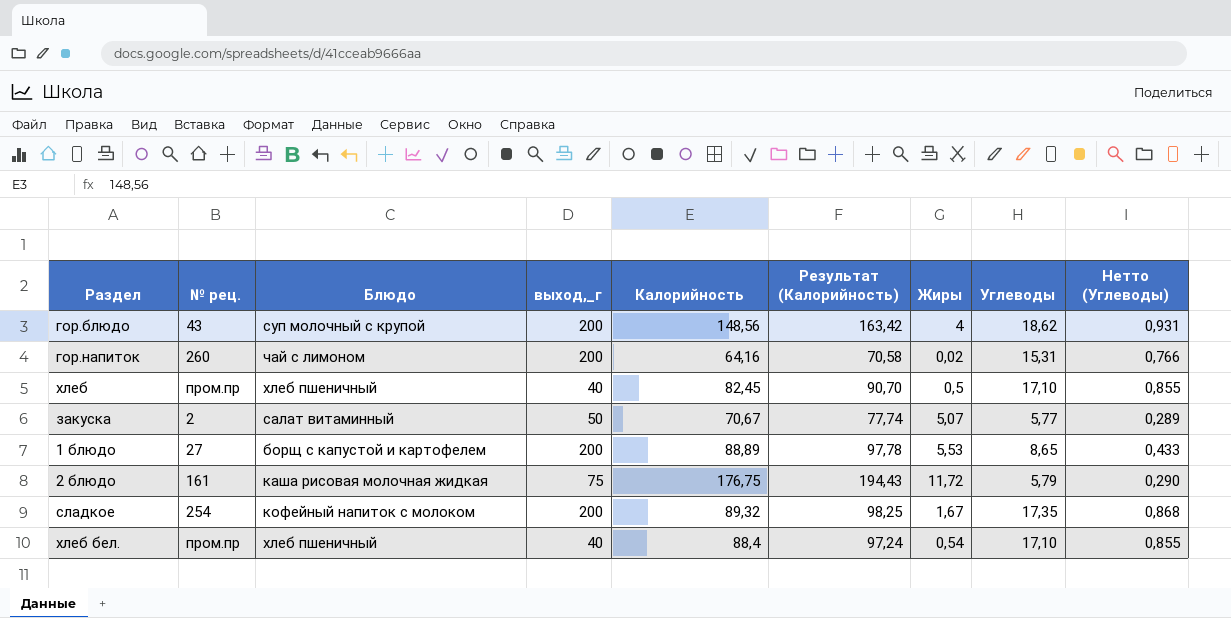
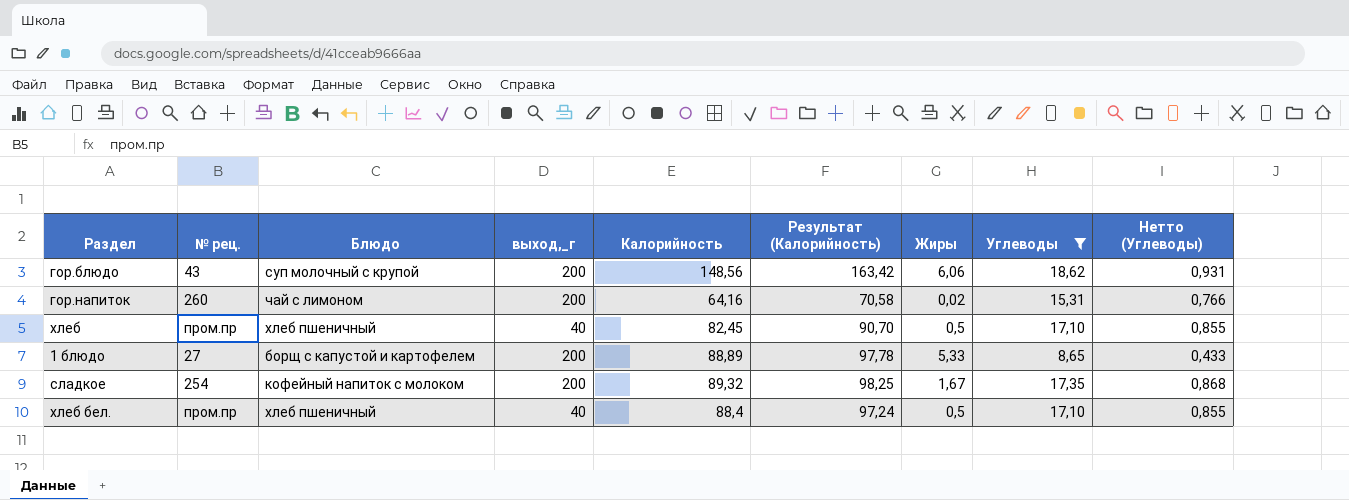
filter: none -> Углеводы >= 8,65
гор.блюдо | Жиры: 4 -> 6,06
1 блюдо | Жиры: 5,53 -> 5,33
хлеб бел. | Жиры: 0,54 -> 0,5

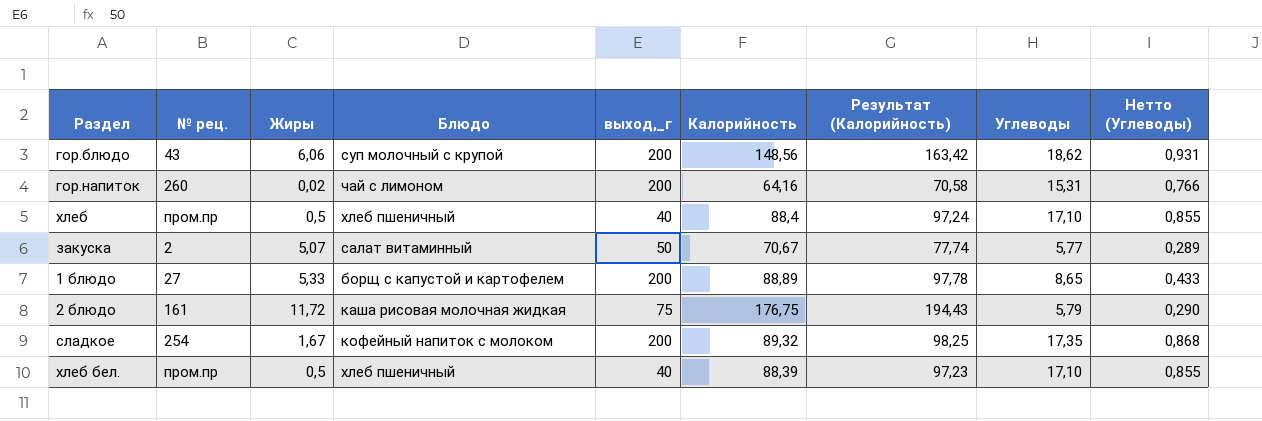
filter: Углеводы >= 8,65 -> none
column Жиры | position: 7 -> 3
хлеб | Калорийность: 82,45 -> 88,4
хлеб | Результат (Калорийность): 90,70 -> 97,24
хлеб бел. | Калорийность: 88,4 -> 88,39
хлеб бел. | Результат (Калорийность): 97,24 -> 97,23

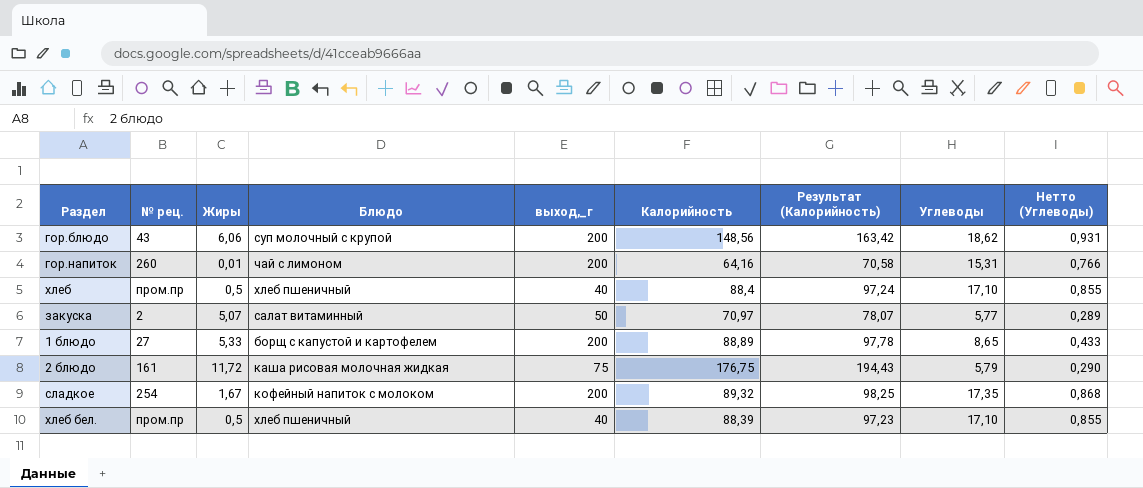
гор.напиток | Жиры: 0,02 -> 0,01
закуска | Калорийность: 70,67 -> 70,97
закуска | Результат (Калорийность): 77,74 -> 78,07

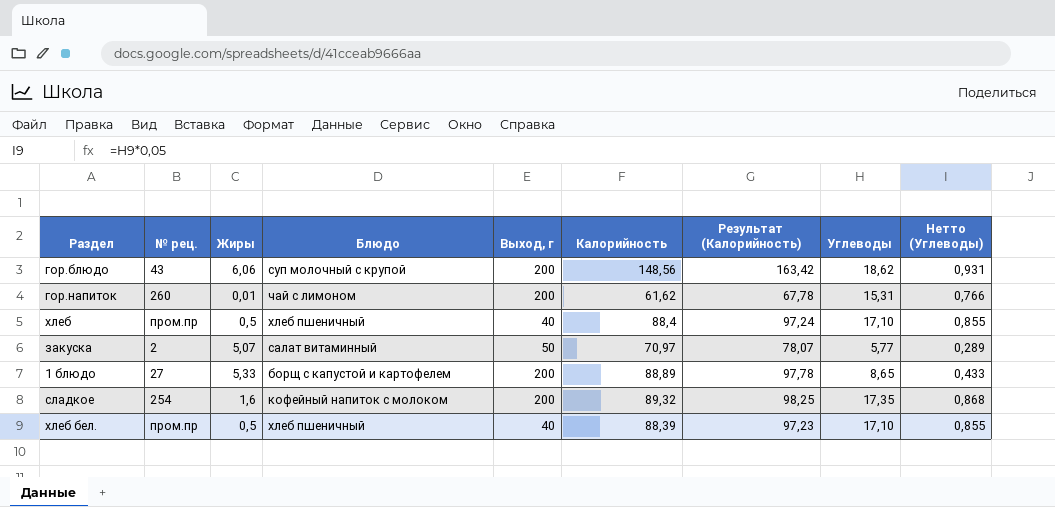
column name: выход,_г -> Выход, г
row 2 блюдо: 161 | 11,72 | каша рисовая молочная жидкая | 75 | 176,75 | 194,43 | 5,79 | 0,290 -> none
гор.напиток | Калорийность: 64,16 -> 61,62
гор.напиток | Результат (Калорийность): 70,58 -> 67,78
сладкое | Жиры: 1,67 -> 1,6

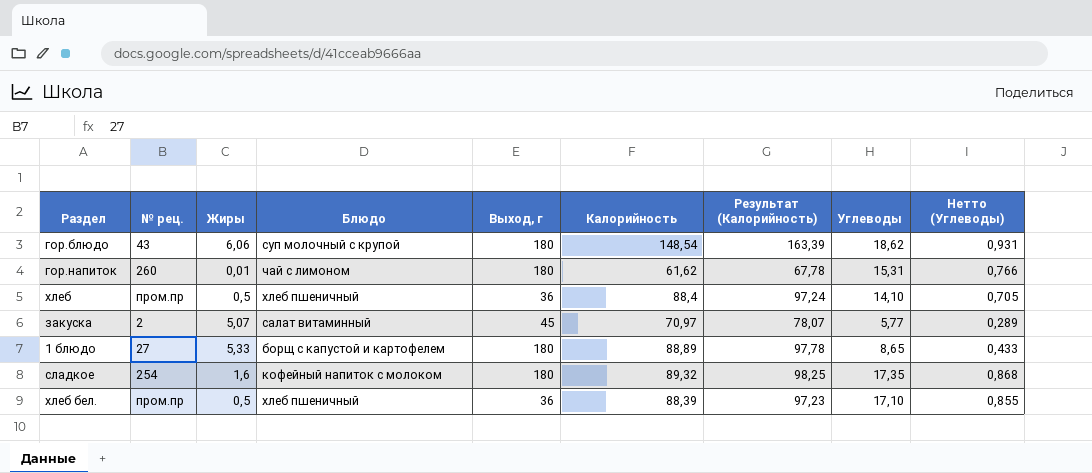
гор.блюдо | Выход, г: 200 -> 180
гор.блюдо | Калорийность: 148,56 -> 148,54
гор.блюдо | Результат (Калорийность): 163,42 -> 163,39
гор.напиток | Выход, г: 200 -> 180
хлеб | Выход, г: 40 -> 36
хлеб | Углеводы: 17,10 -> 14,10
хлеб | Нетто (Углеводы): 0,855 -> 0,705
закуска | Выход, г: 50 -> 45
1 блюдо | Выход, г: 200 -> 180
сладкое | Выход, г: 200 -> 180
хлеб бел. | Выход, г: 40 -> 36

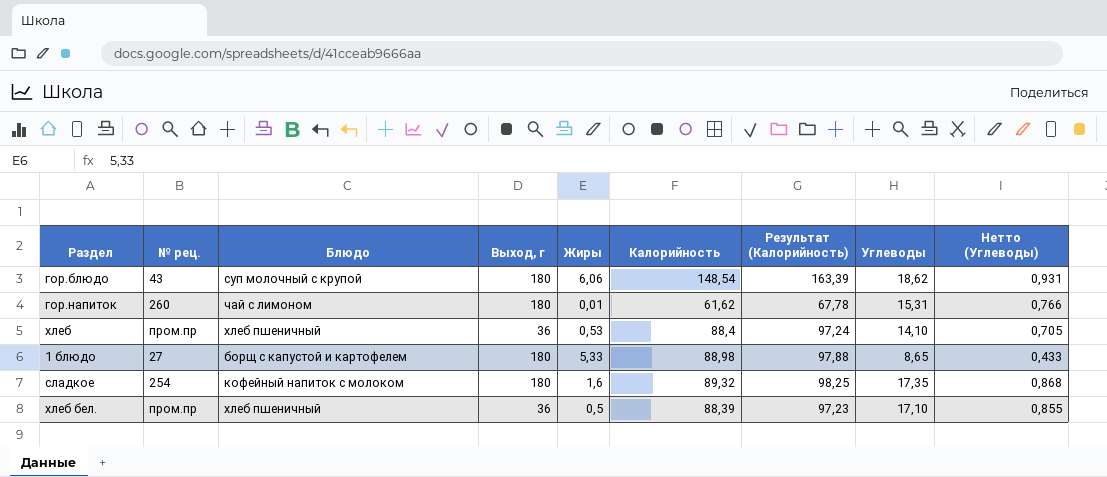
column Жиры | position: 3 -> 5
row закуска: 2 | 5,07 | салат витаминный | 45 | 70,97 | 78,07 | 5,77 | 0,289 -> none
хлеб | Жиры: 0,5 -> 0,53
1 блюдо | Калорийность: 88,89 -> 88,98
1 блюдо | Результат (Калорийность): 97,78 -> 97,88

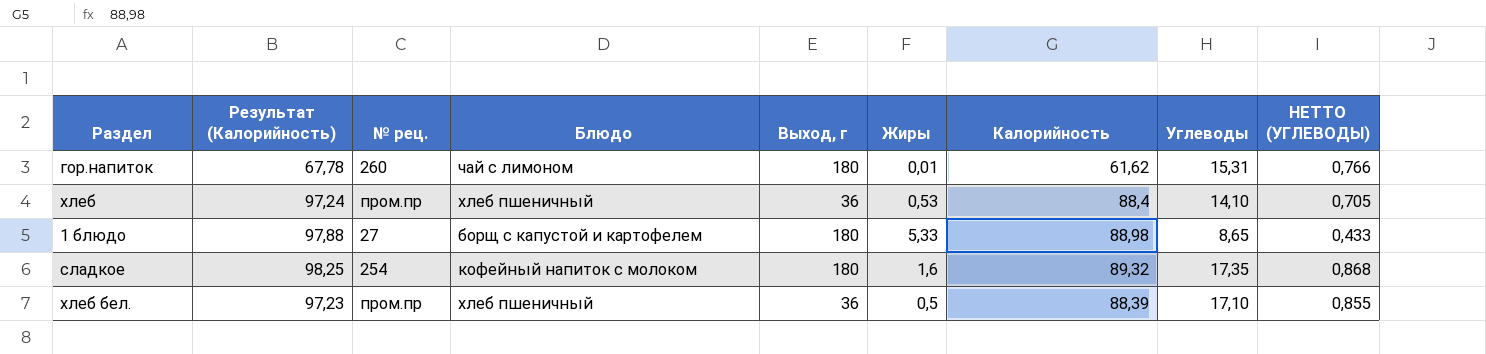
column Результат (Калорийность) | position: 7 -> 2
column name: Нетто (Углеводы) -> НЕТТО (УГЛЕВОДЫ)
row гор.блюдо: 43 | суп молочный с крупой | 180 | 6,06 | 148,54 | 163,39 | 18,62 | 0,931 -> none

